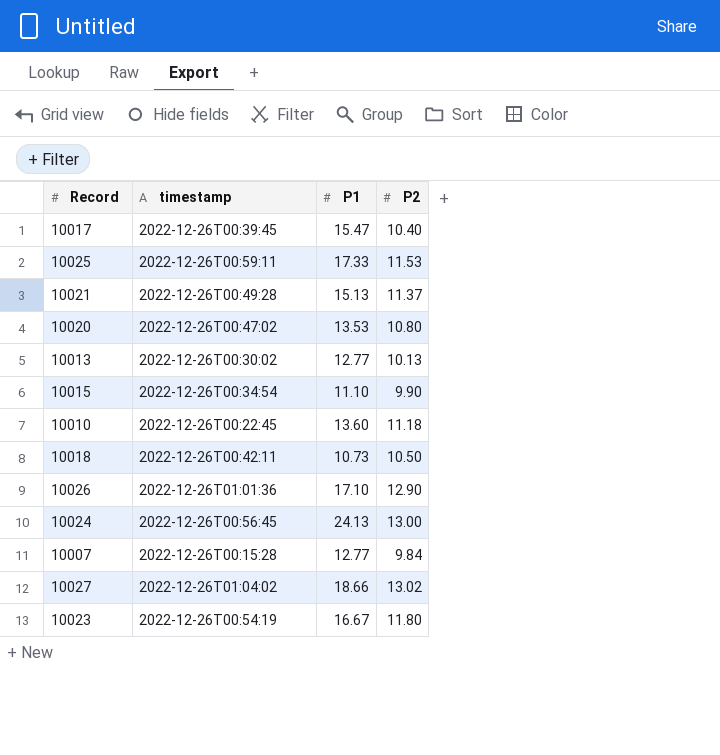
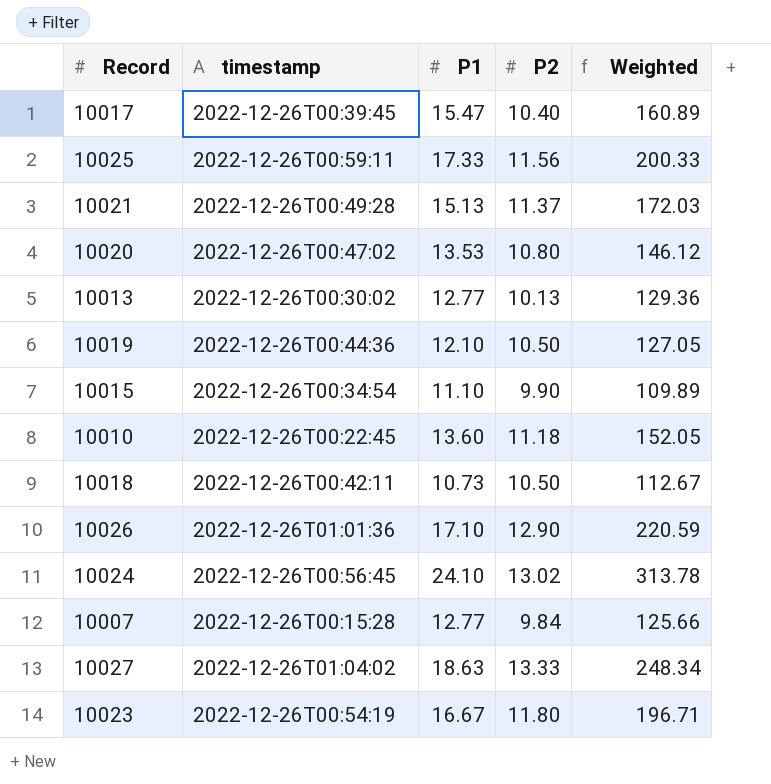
column Weighted | formula: none -> [P1] * [P2]
10025 | P2: 11.53 -> 11.56
row 10019: none -> 2022-12-26T00:44:36 | 12.10 | 10.50 | 127.05
10024 | P1: 24.13 -> 24.10
10024 | P2: 13.00 -> 13.02
10027 | P1: 18.66 -> 18.63
10027 | P2: 13.02 -> 13.33

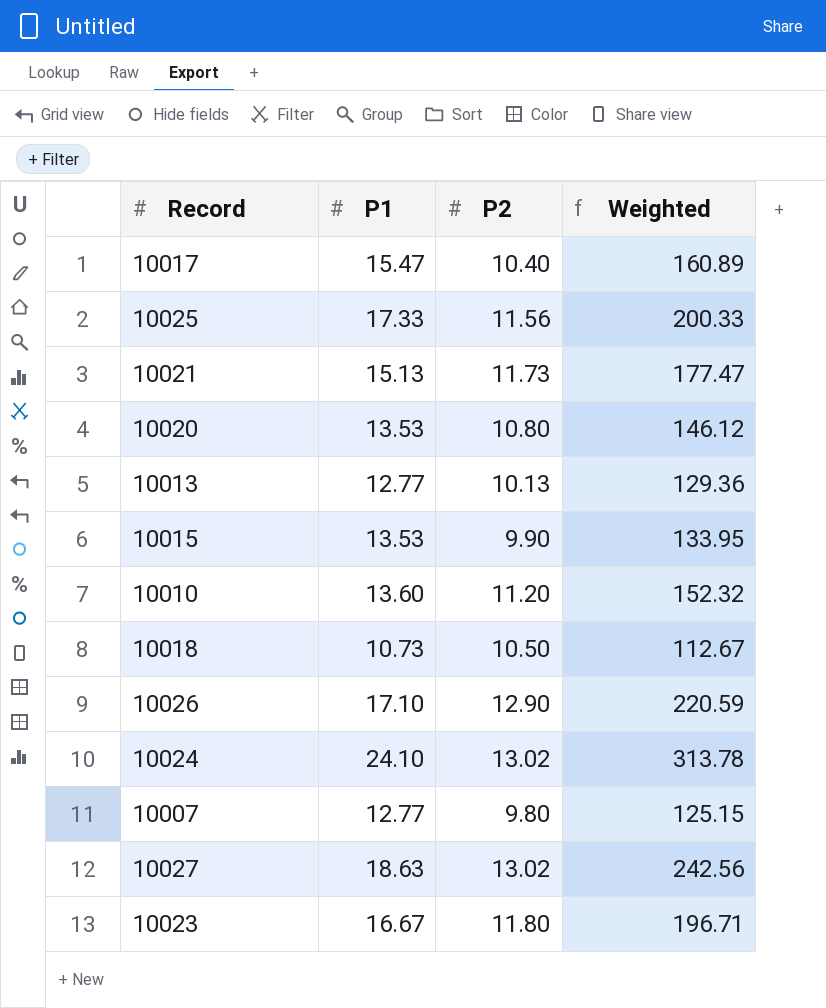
column timestamp | position: 2 -> none
row 10019: 2022-12-26T00:44:36 | 12.10 | 10.50 | 127.05 -> none
10021 | P2: 11.37 -> 11.73
10021 | Weighted: 172.03 -> 177.47
10015 | P1: 11.10 -> 13.53
10015 | Weighted: 109.89 -> 133.95
10010 | P2: 11.18 -> 11.20
10010 | Weighted: 152.05 -> 152.32
10007 | P2: 9.84 -> 9.80
10007 | Weighted: 125.66 -> 125.15
10027 | P2: 13.33 -> 13.02
10027 | Weighted: 248.34 -> 242.56

